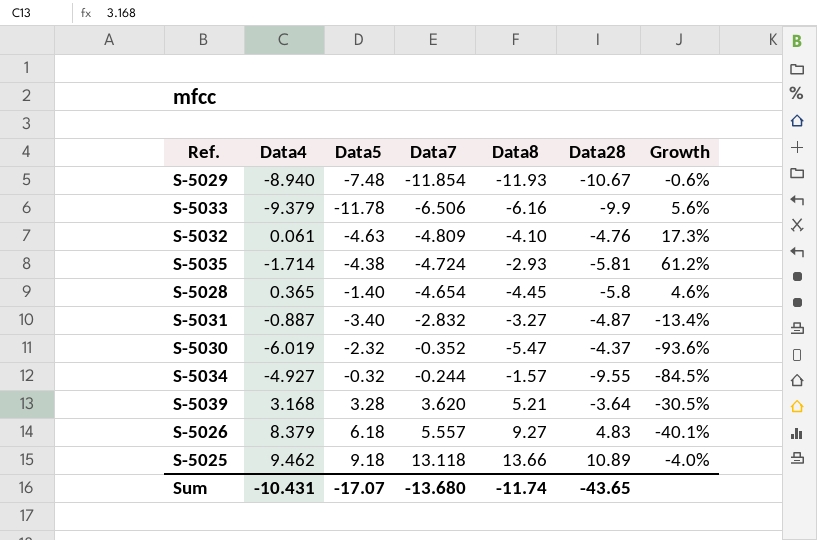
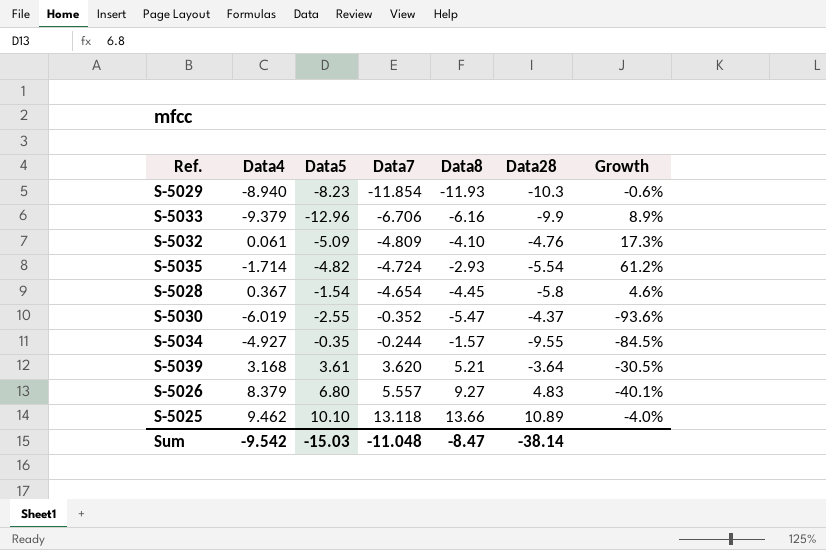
row S-5031: -0.887 | -3.40 | -2.832 | -3.27 | -4.87 | -13.4% -> none
S-5029 | Data5: -7.48 -> -8.23
S-5029 | Data28: -10.67 -> -10.3
S-5033 | Data5: -11.78 -> -12.96
S-5033 | Data7: -6.506 -> -6.706
S-5033 | Growth: 5.6% -> 8.9%
S-5032 | Data5: -4.63 -> -5.09
S-5035 | Data5: -4.38 -> -4.82
S-5035 | Data28: -5.81 -> -5.54
S-5028 | Data4: 0.365 -> 0.367
S-5028 | Data5: -1.40 -> -1.54
S-5030 | Data5: -2.32 -> -2.55
S-5034 | Data5: -0.32 -> -0.35
S-5039 | Data5: 3.28 -> 3.61
S-5026 | Data5: 6.18 -> 6.80
S-5025 | Data5: 9.18 -> 10.10
Sum | Data4: -10.431 -> -9.542
Sum | Data5: -17.07 -> -15.03
Sum | Data7: -13.680 -> -11.048
Sum | Data8: -11.74 -> -8.47
Sum | Data28: -43.65 -> -38.14

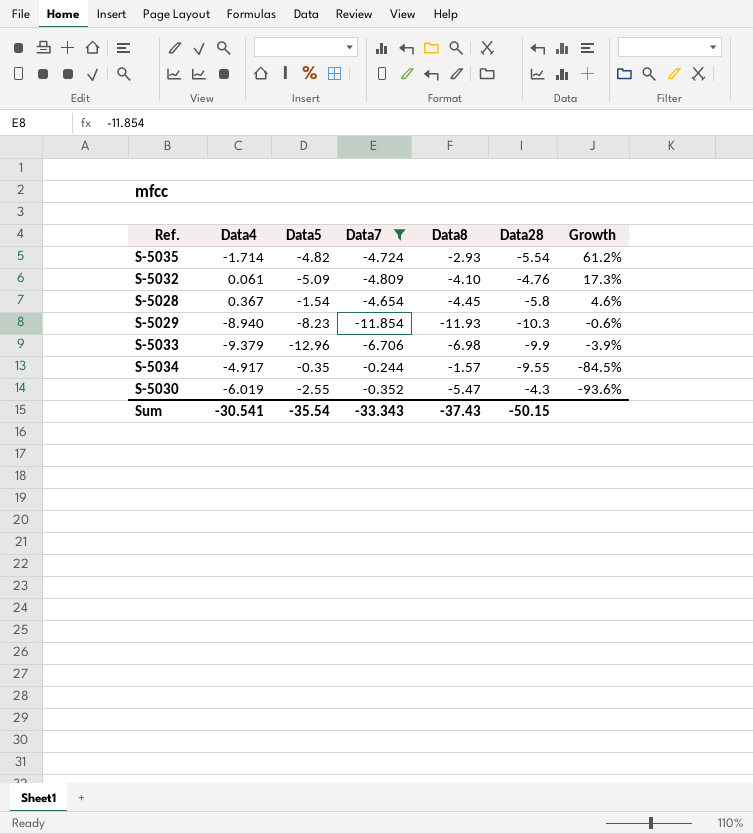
filter: none -> Data7 <= -0.244
row order: Data7 ascending -> Growth descending
S-5033 | Data8: -6.16 -> -6.98
S-5033 | Growth: 8.9% -> -3.9%
S-5034 | Data4: -4.927 -> -4.917
S-5030 | Data28: -4.37 -> -4.3
Sum | Data4: -9.542 -> -30.541
Sum | Data5: -15.03 -> -35.54
Sum | Data7: -11.048 -> -33.343
Sum | Data8: -8.47 -> -37.43
Sum | Data28: -38.14 -> -50.15

